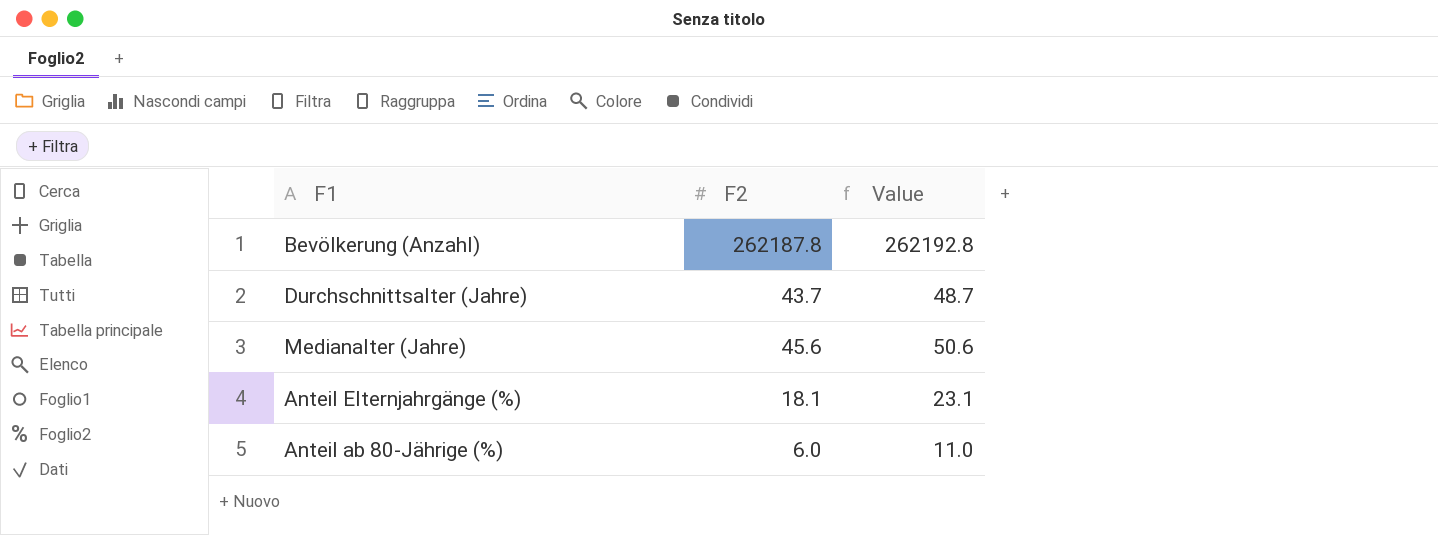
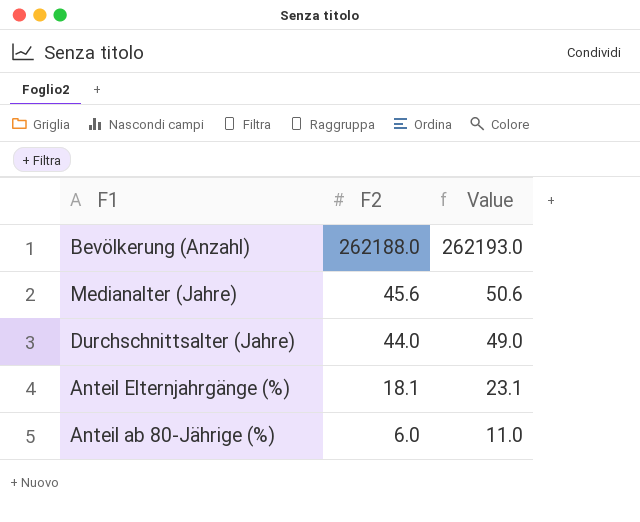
row order: none -> F2 descending
Bevölkerung (Anzahl) | F2: 262187.8 -> 262188.0
Bevölkerung (Anzahl) | Value: 262192.8 -> 262193.0
Durchschnittsalter (Jahre) | F2: 43.7 -> 44.0
Durchschnittsalter (Jahre) | Value: 48.7 -> 49.0

